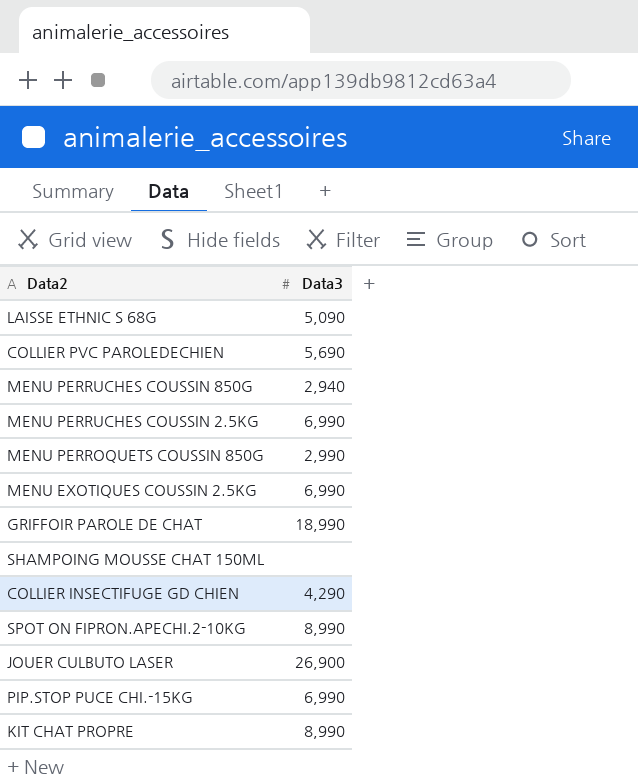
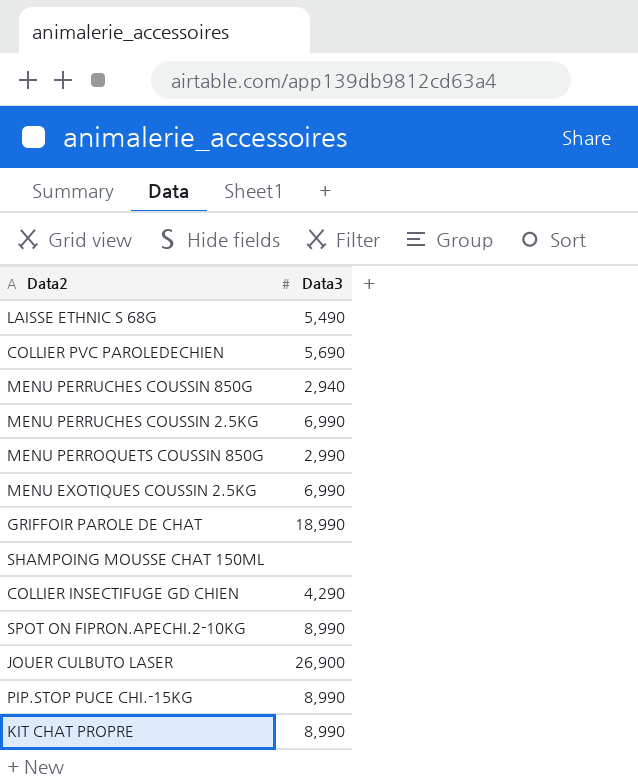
LAISSE ETHNIC S 68G | Data3: 5,090 -> 5,490
PIP.STOP PUCE CHI.-15KG | Data3: 6,990 -> 8,990

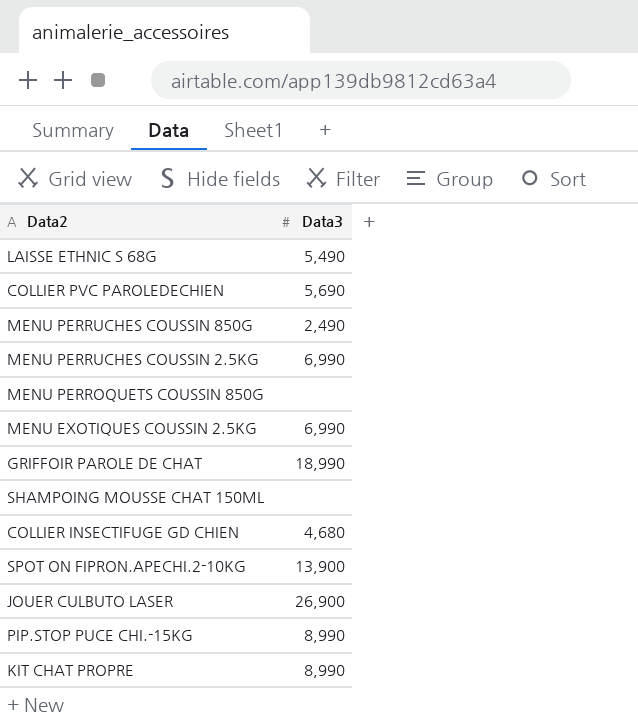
MENU PERRUCHES COUSSIN 850G | Data3: 2,940 -> 2,490
MENU PERROQUETS COUSSIN 850G | Data3: 2,990 -> none
COLLIER INSECTIFUGE GD CHIEN | Data3: 4,290 -> 4,680
SPOT ON FIPRON.APECHI.2-10KG | Data3: 8,990 -> 13,900

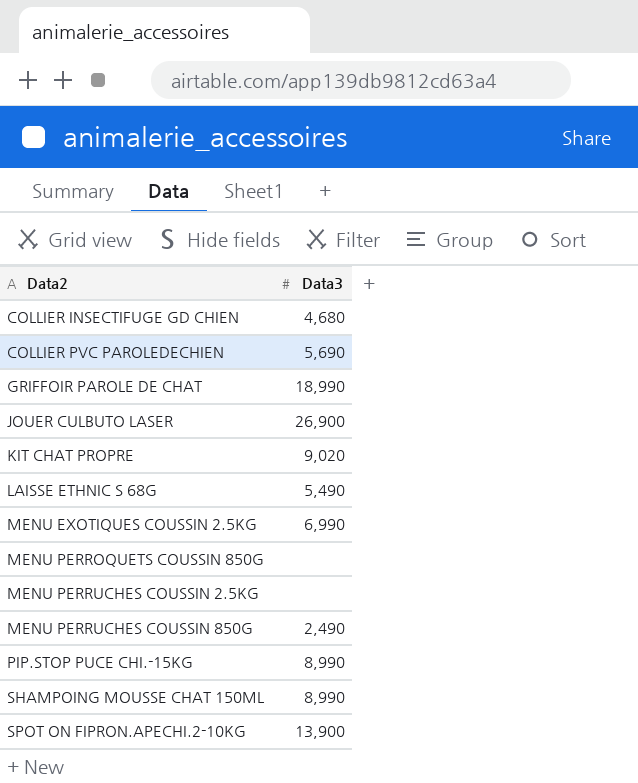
row order: none -> Data2 ascending
KIT CHAT PROPRE | Data3: 8,990 -> 9,020
MENU PERRUCHES COUSSIN 2.5KG | Data3: 6,990 -> none
SHAMPOING MOUSSE CHAT 150ML | Data3: none -> 8,990

